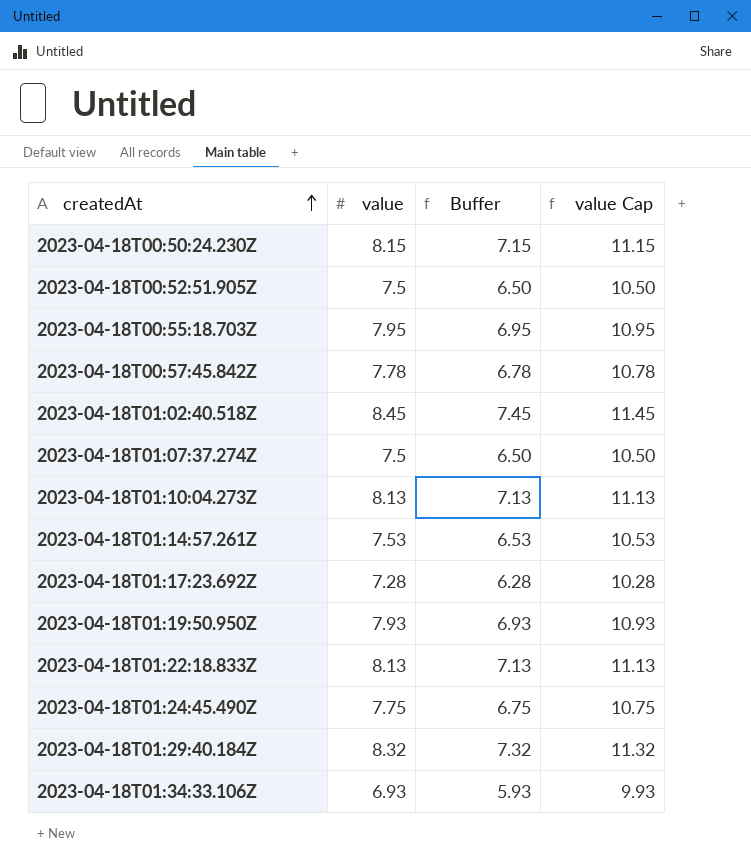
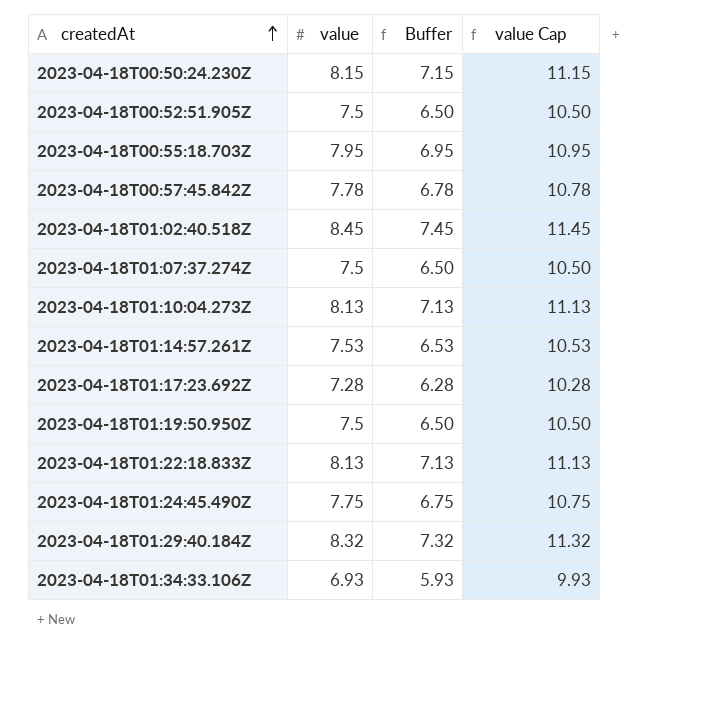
2023-04-18T01:19:50.950Z | value: 7.93 -> 7.5
2023-04-18T01:19:50.950Z | Buffer: 6.93 -> 6.50
2023-04-18T01:19:50.950Z | value Cap: 10.93 -> 10.50

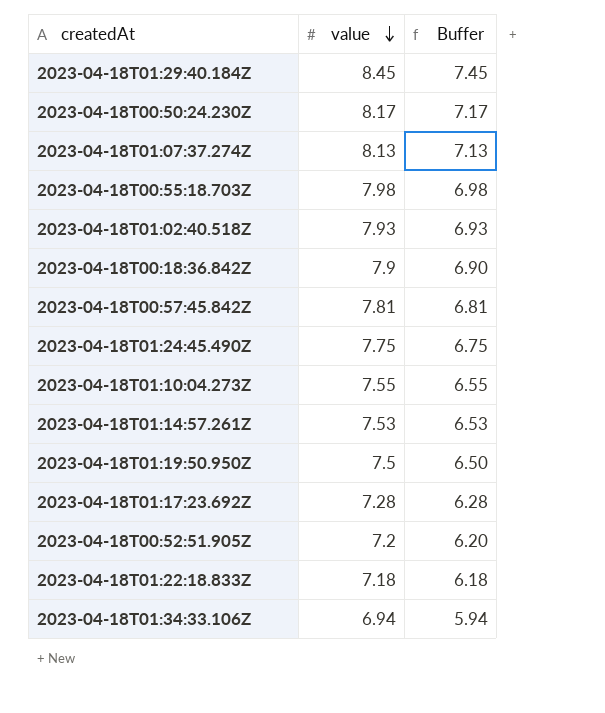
row order: createdAt ascending -> value descending
column value Cap | formula: [value] + 3 -> none
2023-04-18T01:29:40.184Z | value: 8.32 -> 8.45
2023-04-18T01:29:40.184Z | Buffer: 7.32 -> 7.45
2023-04-18T00:50:24.230Z | value: 8.15 -> 8.17
2023-04-18T00:50:24.230Z | Buffer: 7.15 -> 7.17
2023-04-18T01:07:37.274Z | value: 7.5 -> 8.13
2023-04-18T01:07:37.274Z | Buffer: 6.50 -> 7.13
2023-04-18T00:55:18.703Z | value: 7.95 -> 7.98
2023-04-18T00:55:18.703Z | Buffer: 6.95 -> 6.98
2023-04-18T01:02:40.518Z | value: 8.45 -> 7.93
2023-04-18T01:02:40.518Z | Buffer: 7.45 -> 6.93
row 2023-04-18T00:18:36.842Z: none -> 7.9 | 6.90
2023-04-18T00:57:45.842Z | value: 7.78 -> 7.81
2023-04-18T00:57:45.842Z | Buffer: 6.78 -> 6.81
2023-04-18T01:10:04.273Z | value: 8.13 -> 7.55
2023-04-18T01:10:04.273Z | Buffer: 7.13 -> 6.55
2023-04-18T00:52:51.905Z | value: 7.5 -> 7.2
2023-04-18T00:52:51.905Z | Buffer: 6.50 -> 6.20
2023-04-18T01:22:18.833Z | value: 8.13 -> 7.18
2023-04-18T01:22:18.833Z | Buffer: 7.13 -> 6.18
2023-04-18T01:34:33.106Z | value: 6.93 -> 6.94
2023-04-18T01:34:33.106Z | Buffer: 5.93 -> 5.94

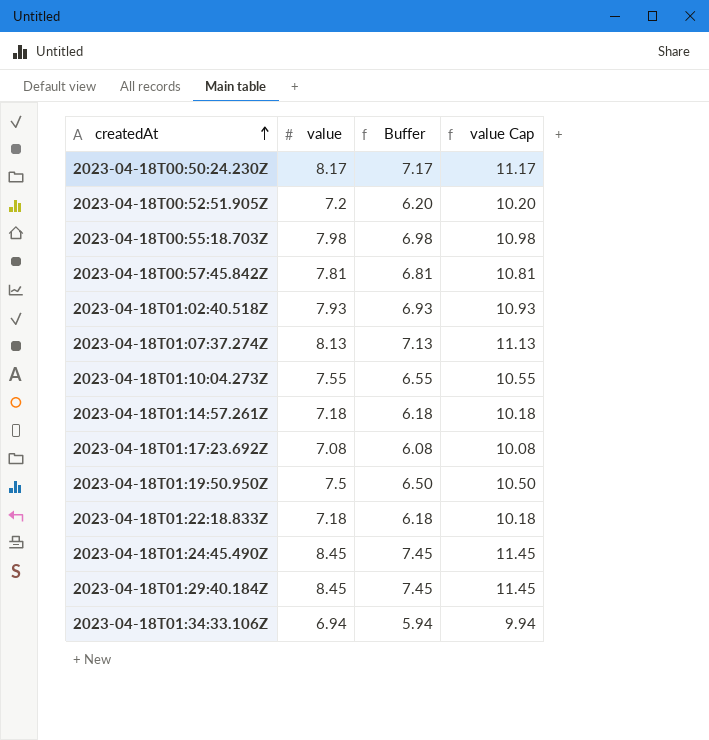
row order: value descending -> createdAt ascending
column value Cap | formula: none -> [value] + 3
row 2023-04-18T00:18:36.842Z: 7.9 | 6.90 -> none
2023-04-18T01:14:57.261Z | value: 7.53 -> 7.18
2023-04-18T01:14:57.261Z | Buffer: 6.53 -> 6.18
2023-04-18T01:17:23.692Z | value: 7.28 -> 7.08
2023-04-18T01:17:23.692Z | Buffer: 6.28 -> 6.08
2023-04-18T01:24:45.490Z | value: 7.75 -> 8.45
2023-04-18T01:24:45.490Z | Buffer: 6.75 -> 7.45

